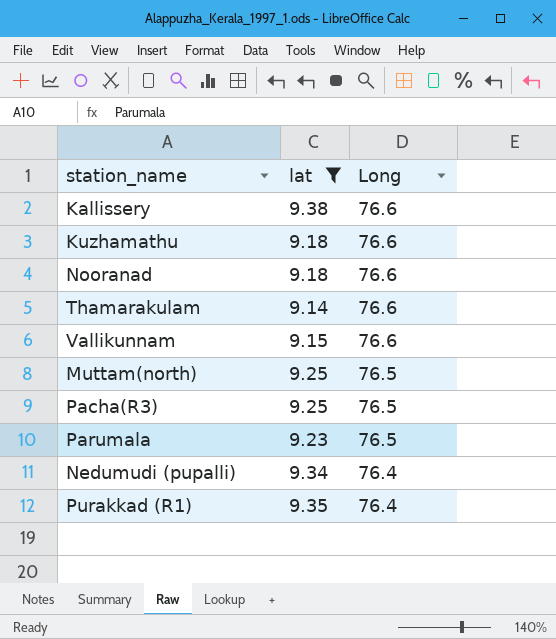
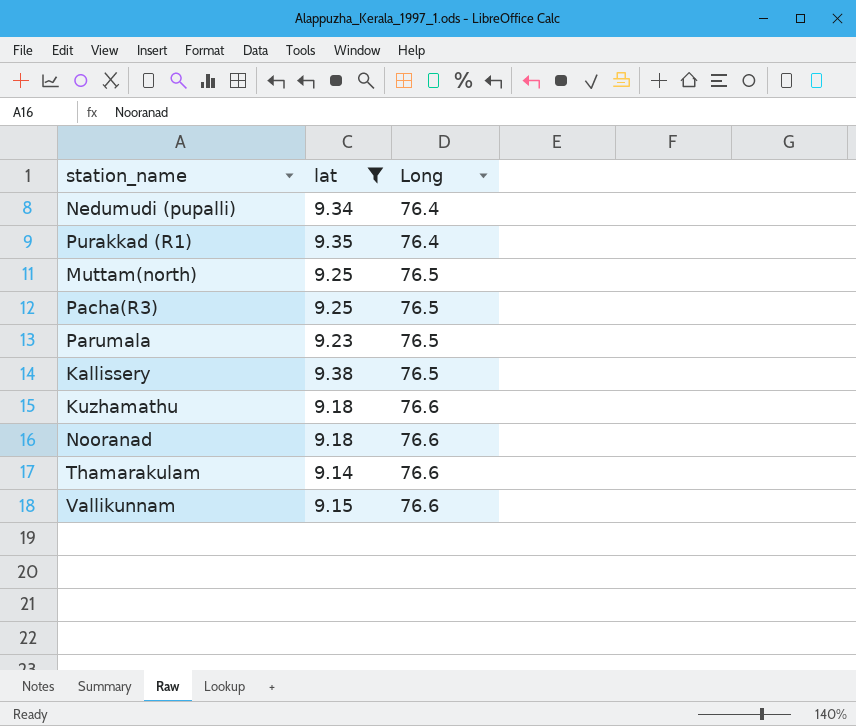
row order: Long descending -> Long ascending
Kallissery | Long: 76.6 -> 76.5

